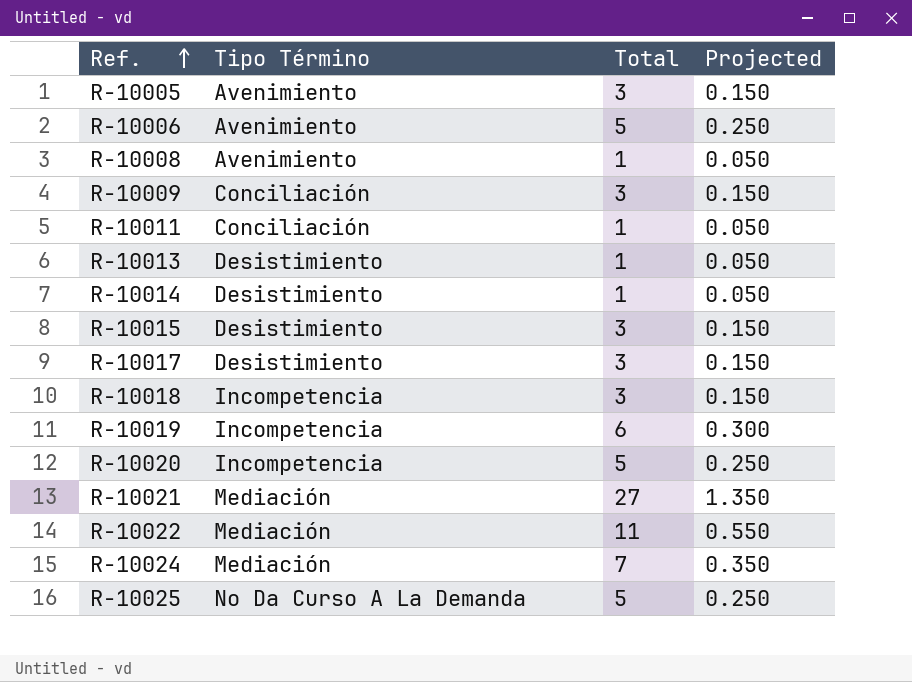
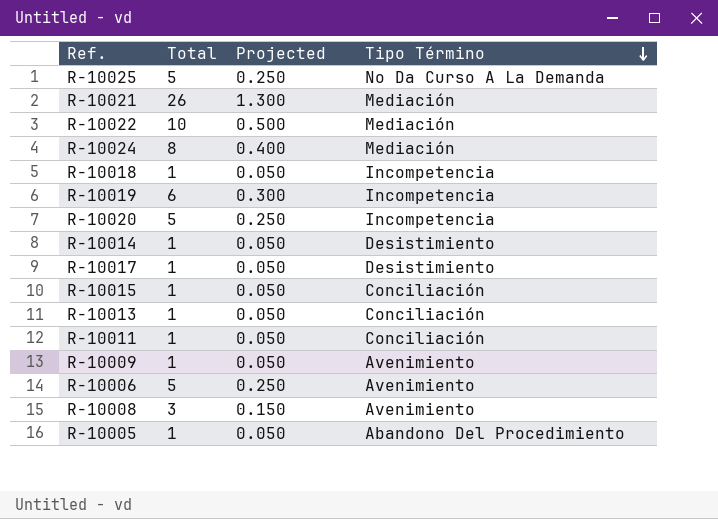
row order: Ref. ascending -> Tipo Término descending
column Tipo Término | position: 2 -> 4
R-10021 | Total: 27 -> 26
R-10021 | Projected: 1.350 -> 1.300
R-10022 | Total: 11 -> 10
R-10022 | Projected: 0.550 -> 0.500
R-10024 | Total: 7 -> 8
R-10024 | Projected: 0.350 -> 0.400
R-10018 | Total: 3 -> 1
R-10018 | Projected: 0.150 -> 0.050
R-10017 | Total: 3 -> 1
R-10017 | Projected: 0.150 -> 0.050
R-10015 | Total: 3 -> 1
R-10015 | Projected: 0.150 -> 0.050
R-10015 | Tipo Término: Desistimiento -> Conciliación
R-10013 | Tipo Término: Desistimiento -> Conciliación
R-10009 | Total: 3 -> 1
R-10009 | Projected: 0.150 -> 0.050
R-10009 | Tipo Término: Conciliación -> Avenimiento
R-10008 | Total: 1 -> 3
R-10008 | Projected: 0.050 -> 0.150
R-10005 | Total: 3 -> 1
R-10005 | Projected: 0.150 -> 0.050
R-10005 | Tipo Término: Avenimiento -> Abandono Del Procedimiento

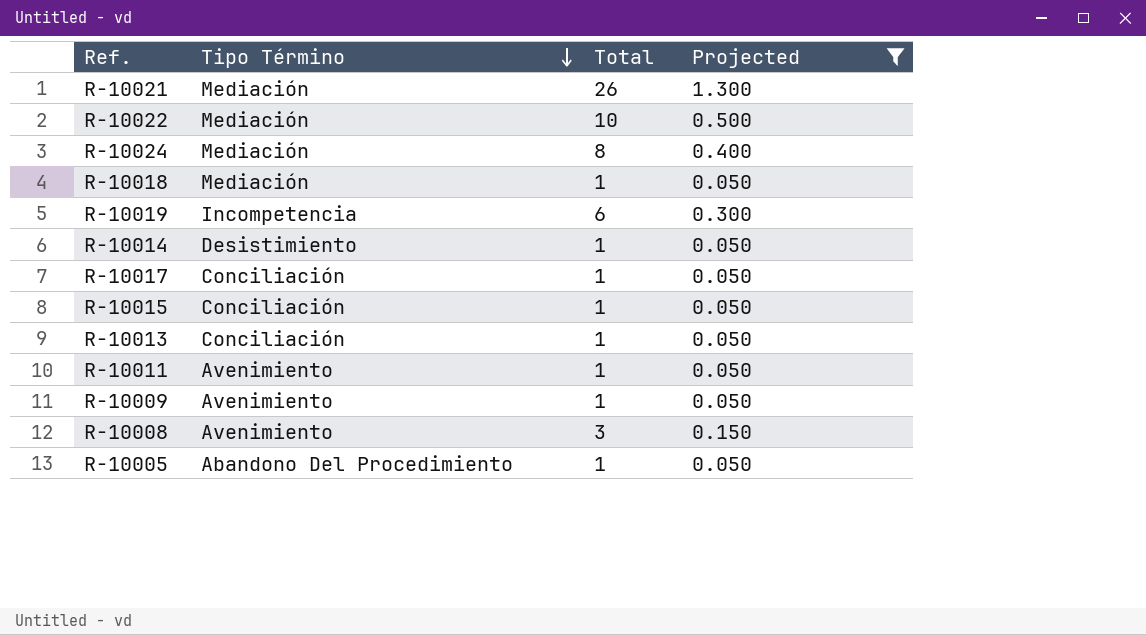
filter: none -> Projected != 0.250
column Tipo Término | position: 4 -> 2
R-10018 | Tipo Término: Incompetencia -> Mediación
R-10017 | Tipo Término: Desistimiento -> Conciliación
R-10011 | Tipo Término: Conciliación -> Avenimiento

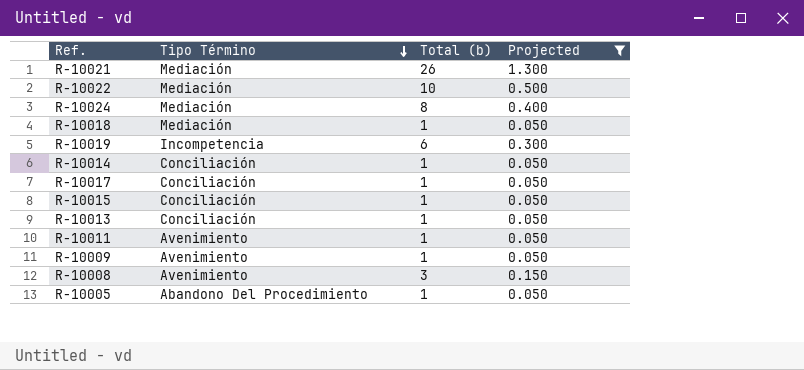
column name: Total -> Total (b)
R-10014 | Tipo Término: Desistimiento -> Conciliación

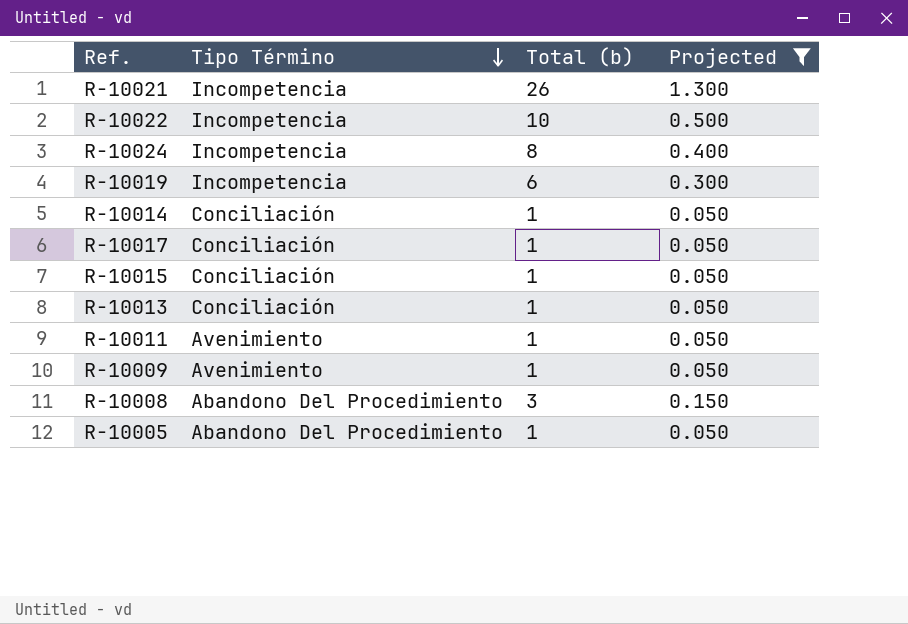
row R-10018: Mediación | 1 | 0.050 -> none
R-10021 | Tipo Término: Mediación -> Incompetencia
R-10022 | Tipo Término: Mediación -> Incompetencia
R-10024 | Tipo Término: Mediación -> Incompetencia
R-10008 | Tipo Término: Avenimiento -> Abandono Del Procedimiento

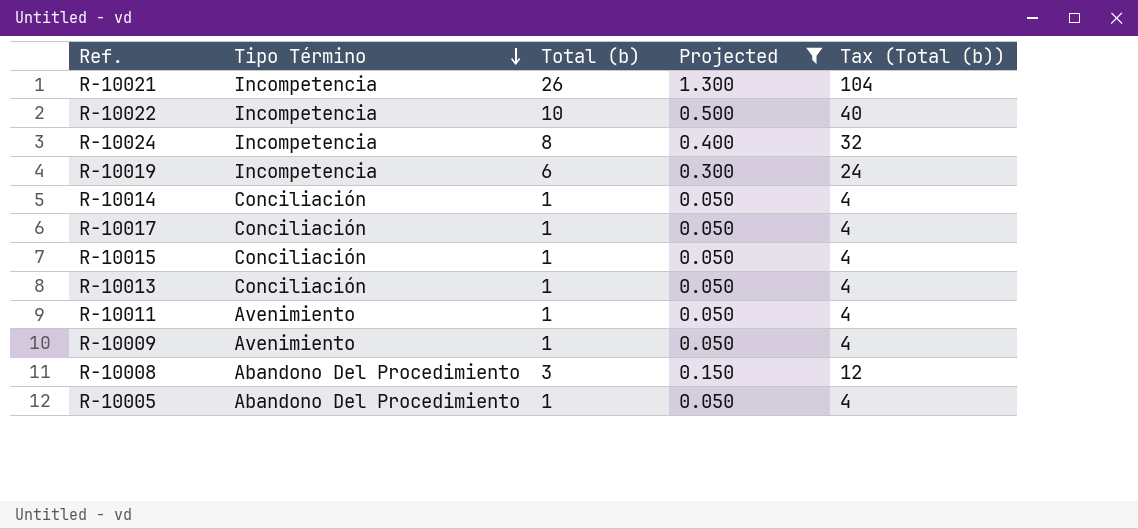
column Tax (Total (b)) | formula: none -> [Total (b)] * 4

